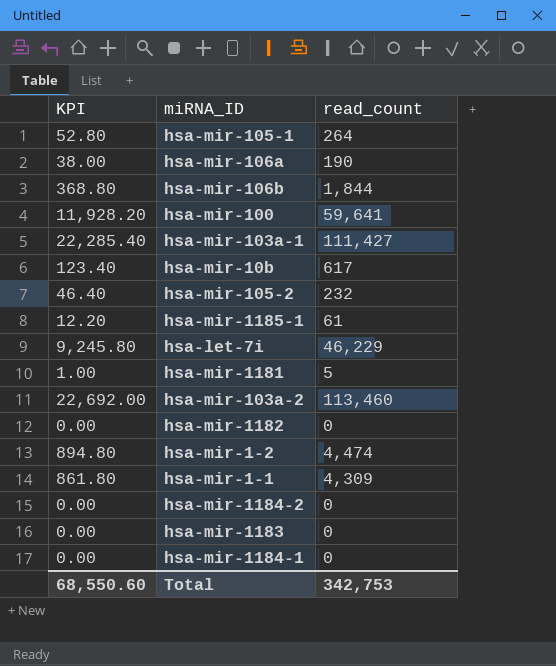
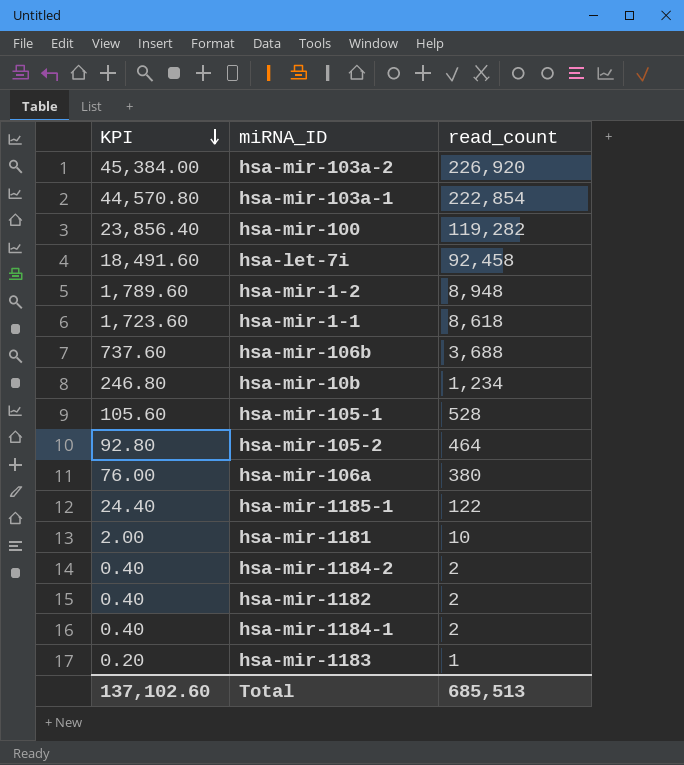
row order: none -> KPI descending
hsa-mir-103a-2 | KPI: 22,692.00 -> 45,384.00
hsa-mir-103a-2 | read_count: 113,460 -> 226,920
hsa-mir-103a-1 | KPI: 22,285.40 -> 44,570.80
hsa-mir-103a-1 | read_count: 111,427 -> 222,854
hsa-mir-100 | KPI: 11,928.20 -> 23,856.40
hsa-mir-100 | read_count: 59,641 -> 119,282
hsa-let-7i | KPI: 9,245.80 -> 18,491.60
hsa-let-7i | read_count: 46,229 -> 92,458
hsa-mir-1-2 | KPI: 894.80 -> 1,789.60
hsa-mir-1-2 | read_count: 4,474 -> 8,948
hsa-mir-1-1 | KPI: 861.80 -> 1,723.60
hsa-mir-1-1 | read_count: 4,309 -> 8,618
hsa-mir-106b | KPI: 368.80 -> 737.60
hsa-mir-106b | read_count: 1,844 -> 3,688
hsa-mir-10b | KPI: 123.40 -> 246.80
hsa-mir-10b | read_count: 617 -> 1,234
hsa-mir-105-1 | KPI: 52.80 -> 105.60
hsa-mir-105-1 | read_count: 264 -> 528
hsa-mir-105-2 | KPI: 46.40 -> 92.80
hsa-mir-105-2 | read_count: 232 -> 464
hsa-mir-106a | KPI: 38.00 -> 76.00
hsa-mir-106a | read_count: 190 -> 380
hsa-mir-1185-1 | KPI: 12.20 -> 24.40
hsa-mir-1185-1 | read_count: 61 -> 122
hsa-mir-1181 | KPI: 1.00 -> 2.00
hsa-mir-1181 | read_count: 5 -> 10
hsa-mir-1184-2 | KPI: 0.00 -> 0.40
hsa-mir-1184-2 | read_count: 0 -> 2
hsa-mir-1182 | KPI: 0.00 -> 0.40
hsa-mir-1182 | read_count: 0 -> 2
hsa-mir-1184-1 | KPI: 0.00 -> 0.40
hsa-mir-1184-1 | read_count: 0 -> 2
hsa-mir-1183 | KPI: 0.00 -> 0.20
hsa-mir-1183 | read_count: 0 -> 1
Total | KPI: 68,550.60 -> 137,102.60
Total | read_count: 342,753 -> 685,513

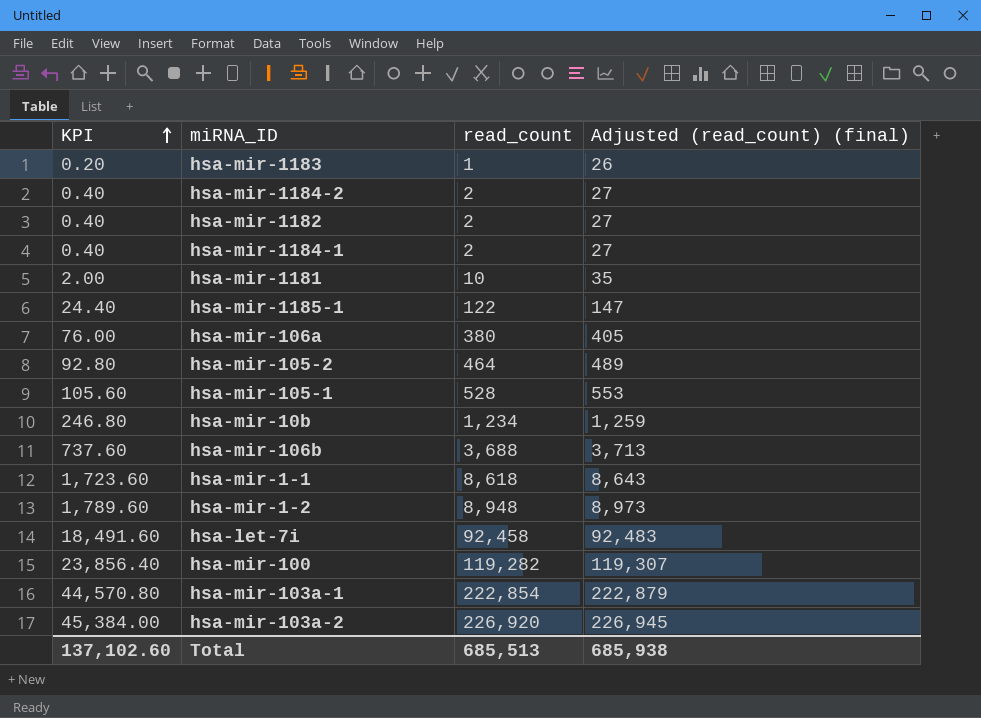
row order: KPI descending -> KPI ascending
column Adjusted (read_count) (final) | formula: none -> [read_count] + 25

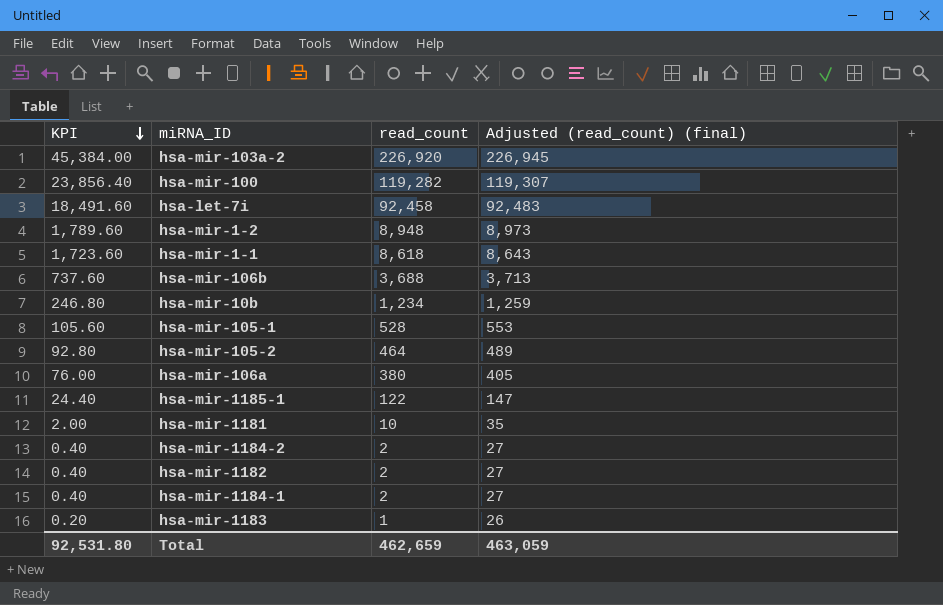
row order: KPI ascending -> KPI descending
row hsa-mir-103a-1: 44,570.80 | 222,854 | 222,879 -> none
Total | KPI: 137,102.60 -> 92,531.80
Total | read_count: 685,513 -> 462,659
Total | Adjusted (read_count) (final): 685,938 -> 463,059

